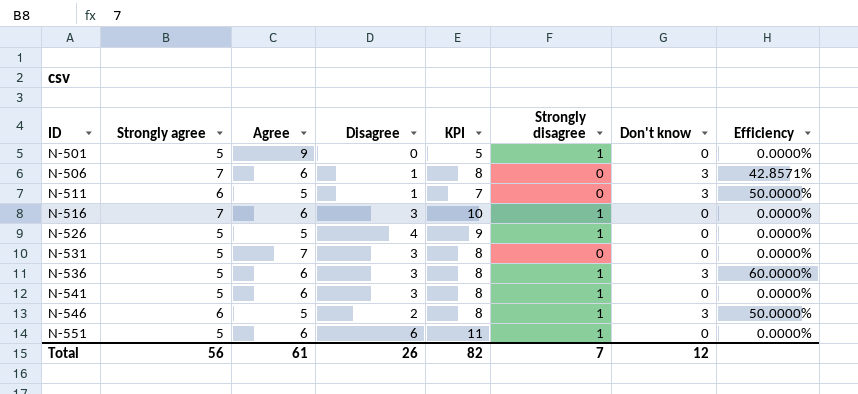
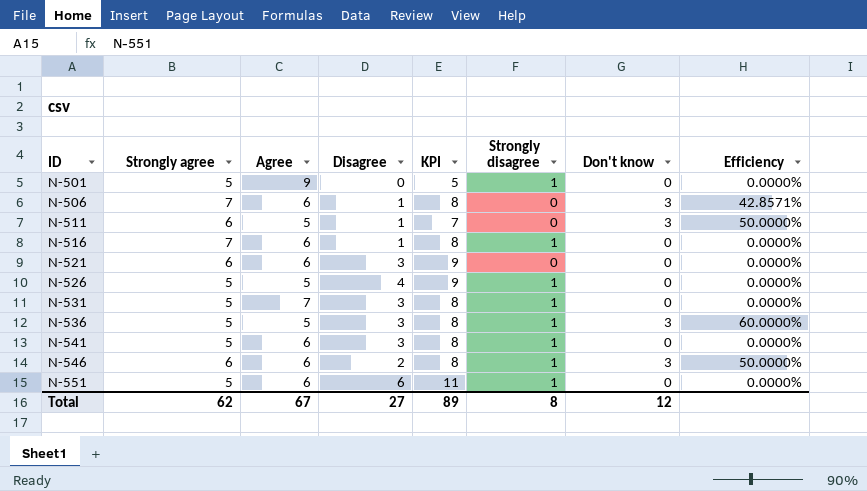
N-516 | Disagree: 3 -> 1
N-516 | KPI: 10 -> 8
row N-521: none -> 6 | 6 | 3 | 9 | 0 | 0 | 0.0000%
N-531 | Strongly disagree: 0 -> 1
N-536 | Agree: 6 -> 5
N-546 | Agree: 5 -> 6
Total | Strongly agree: 56 -> 62
Total | Agree: 61 -> 67
Total | Disagree: 26 -> 27
Total | KPI: 82 -> 89
Total | Strongly disagree: 7 -> 8

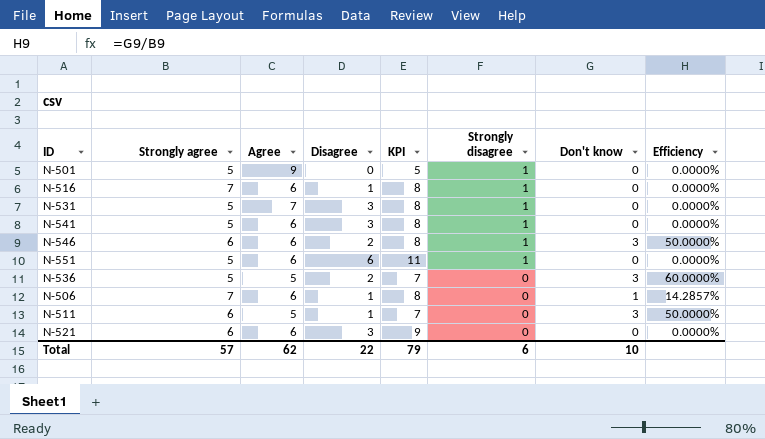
row order: ID ascending -> Strongly disagree descending
row N-526: 5 | 5 | 4 | 9 | 1 | 0 | 0.0000% -> none
N-536 | Disagree: 3 -> 2
N-536 | KPI: 8 -> 7
N-536 | Strongly disagree: 1 -> 0
N-506 | Don't know: 3 -> 1
N-506 | Efficiency: 42.8571% -> 14.2857%
Total | Strongly agree: 62 -> 57
Total | Agree: 67 -> 62
Total | Disagree: 27 -> 22
Total | KPI: 89 -> 79
Total | Strongly disagree: 8 -> 6
Total | Don't know: 12 -> 10

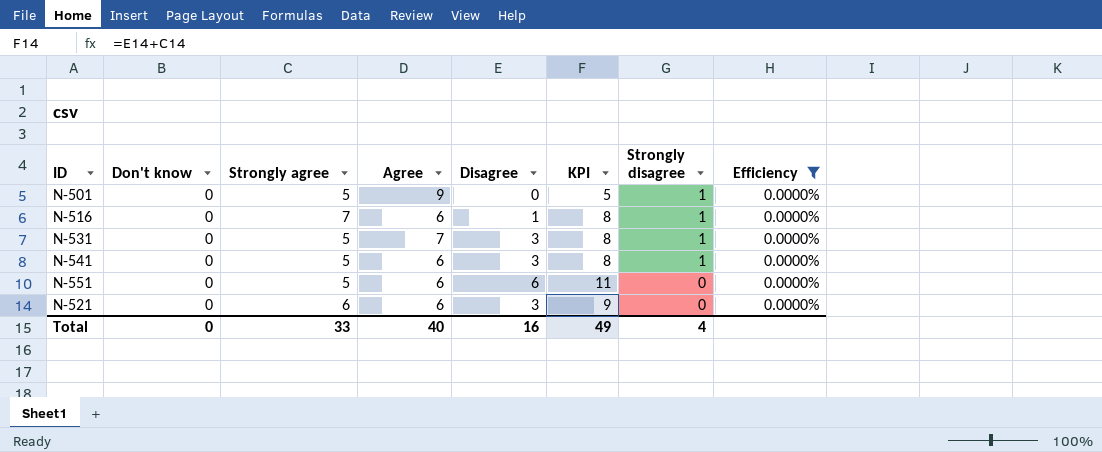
filter: none -> Efficiency = 0.0000%
column Don't know | position: 7 -> 2
N-551 | Strongly disagree: 1 -> 0
Total | Don't know: 10 -> 0
Total | Strongly agree: 57 -> 33
Total | Agree: 62 -> 40
Total | Disagree: 22 -> 16
Total | KPI: 79 -> 49
Total | Strongly disagree: 6 -> 4

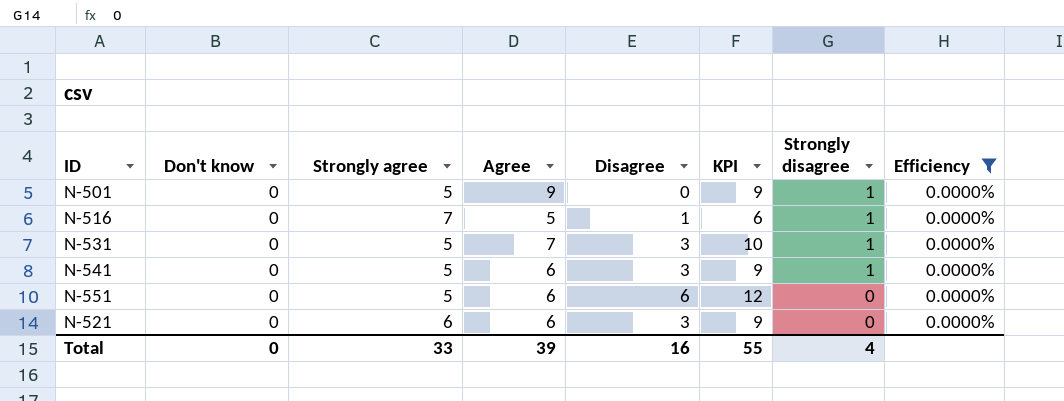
column KPI | formula: [Strongly agree] + [Disagree] -> [Agree] + [Disagree]
N-516 | Agree: 6 -> 5
Total | Agree: 40 -> 39
Total | KPI: 49 -> 55

